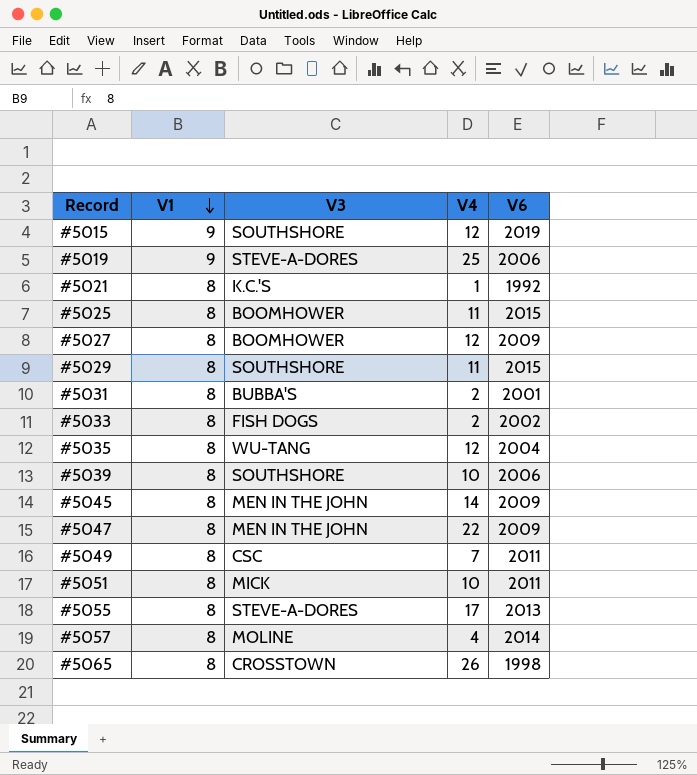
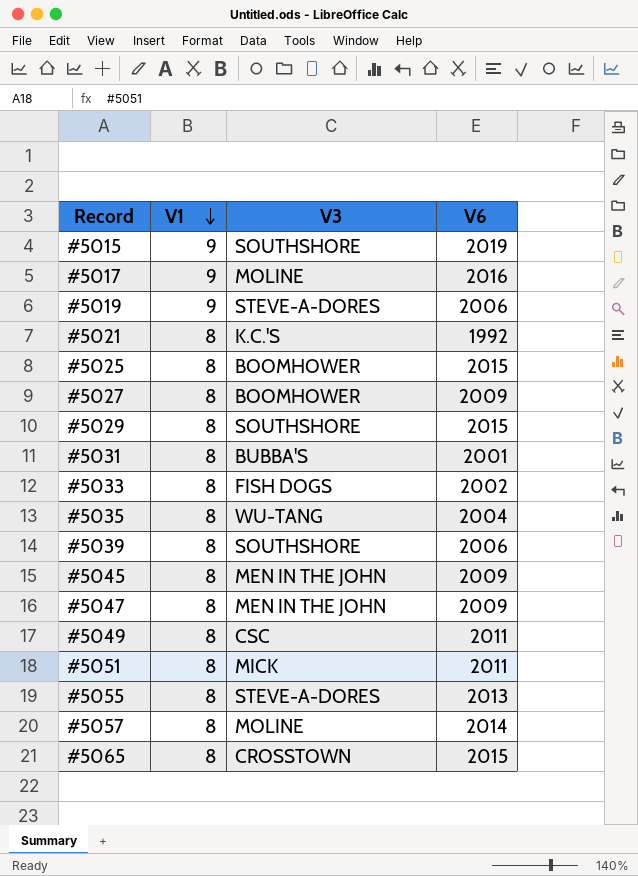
column V4 | position: 4 -> none
row #5017: none -> 9 | MOLINE | 2016
#5065 | V6: 1998 -> 2015

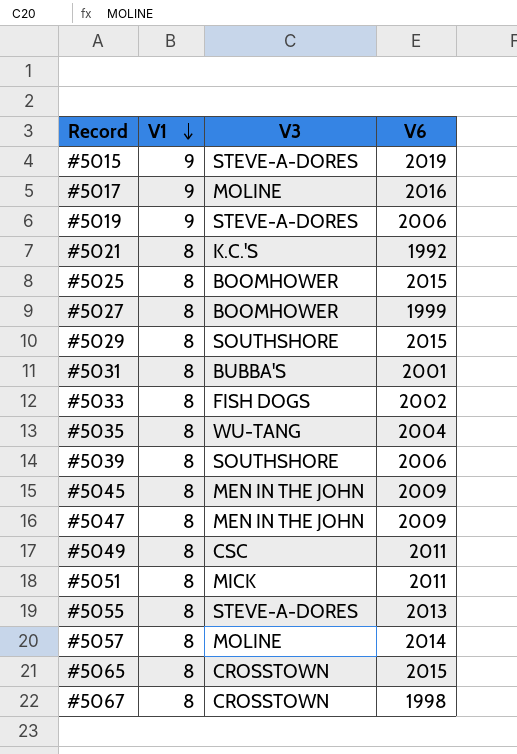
#5015 | V3: SOUTHSHORE -> STEVE-A-DORES
#5027 | V6: 2009 -> 1999
row #5067: none -> 8 | CROSSTOWN | 1998

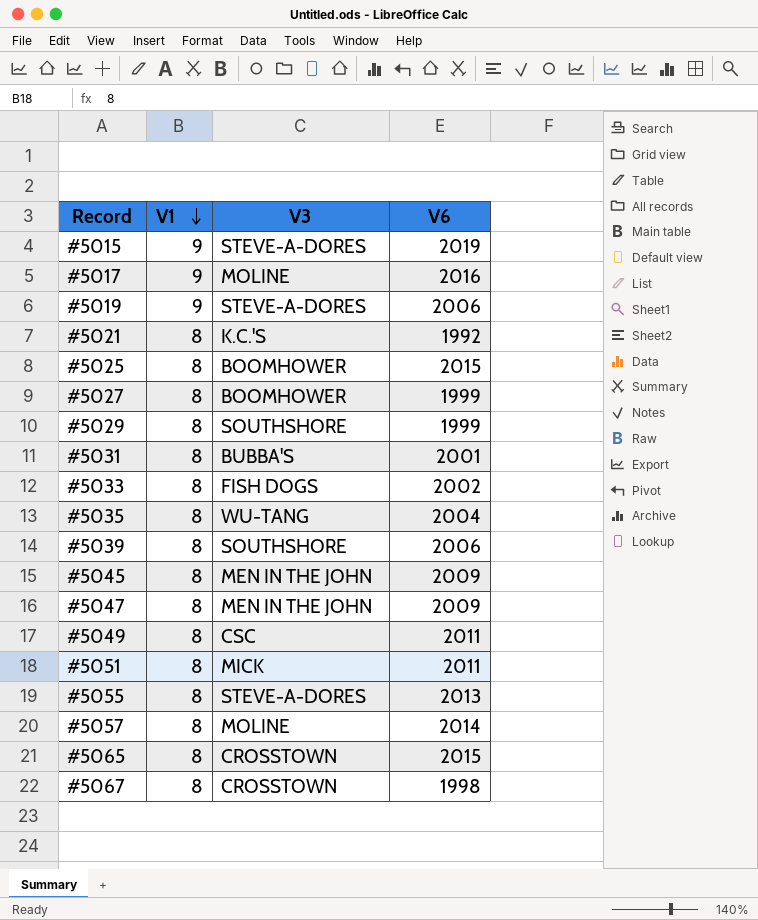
#5029 | V6: 2015 -> 1999

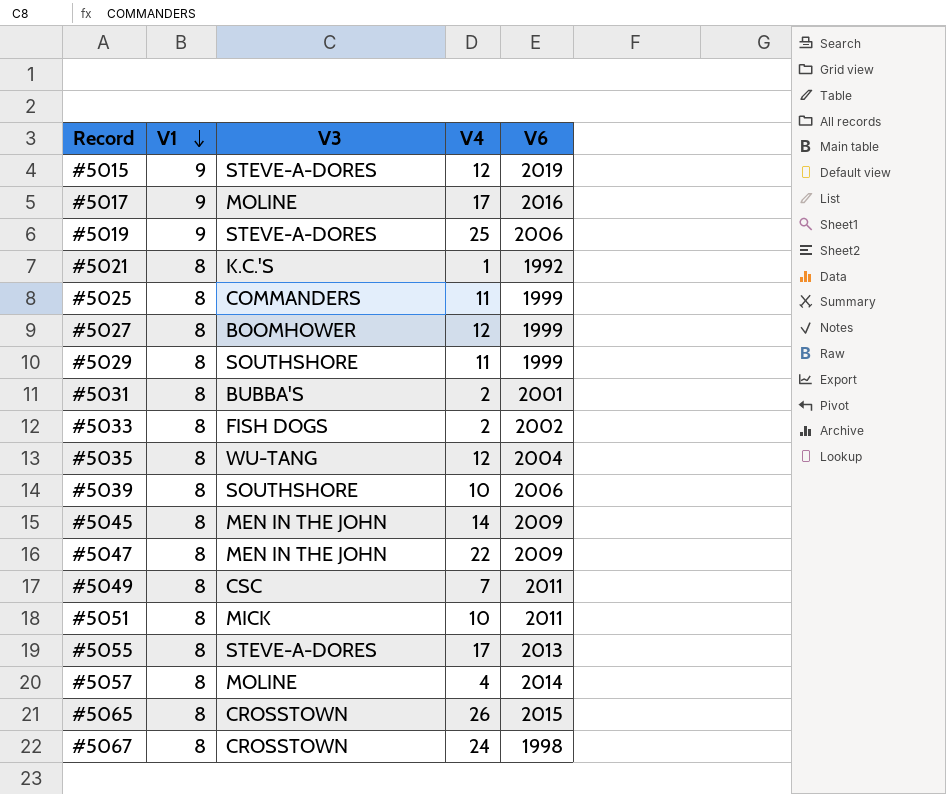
column V4 | position: none -> 4
#5025 | V3: BOOMHOWER -> COMMANDERS
#5025 | V6: 2015 -> 1999

